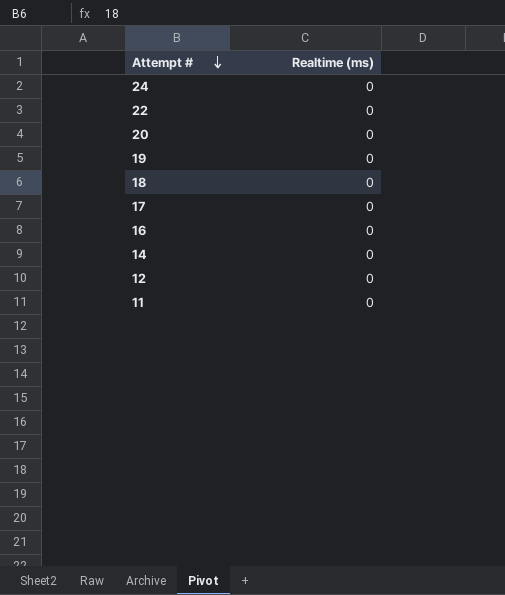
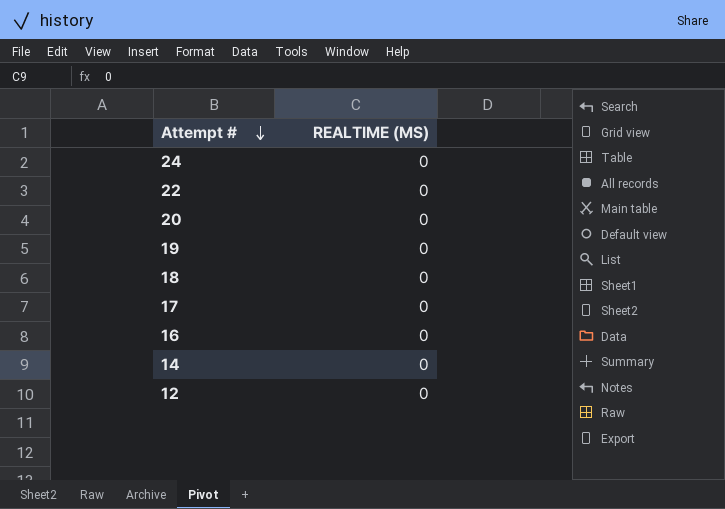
column name: Realtime (ms) -> REALTIME (MS)
row 11: 0 -> none

